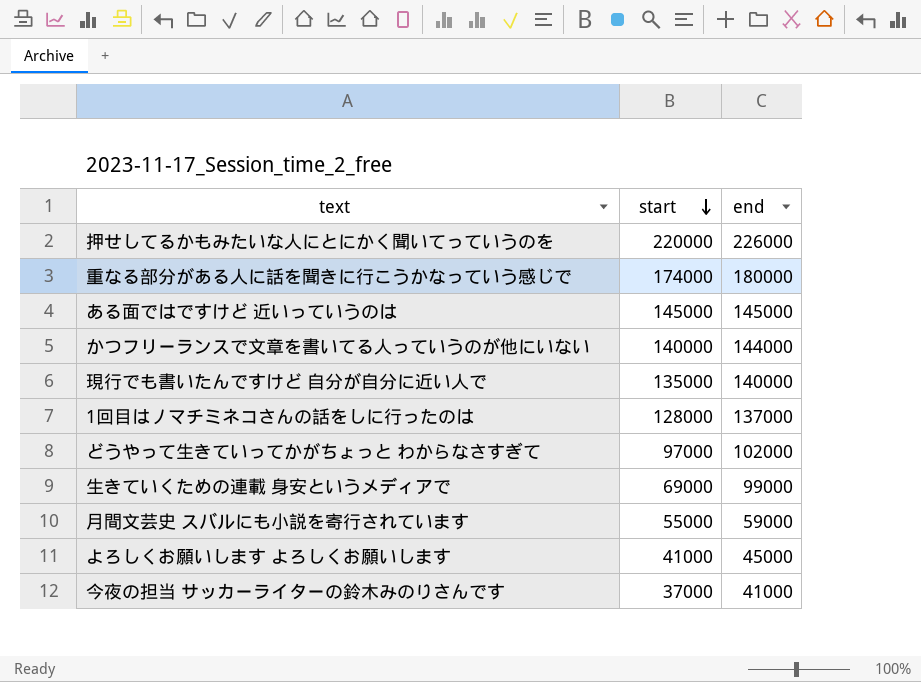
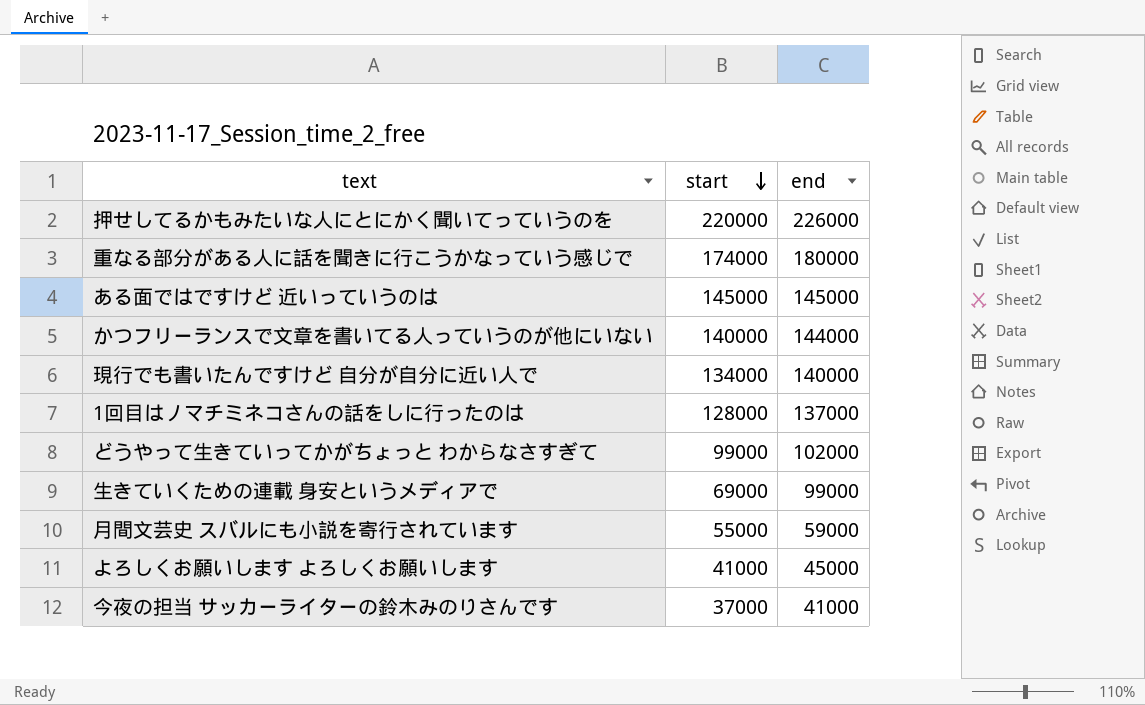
現行でも書いたんですけど 自分が自分に近い人で | start: 135000 -> 134000
どうやって生きていってかがちょっと わからなさすぎて | start: 97000 -> 99000

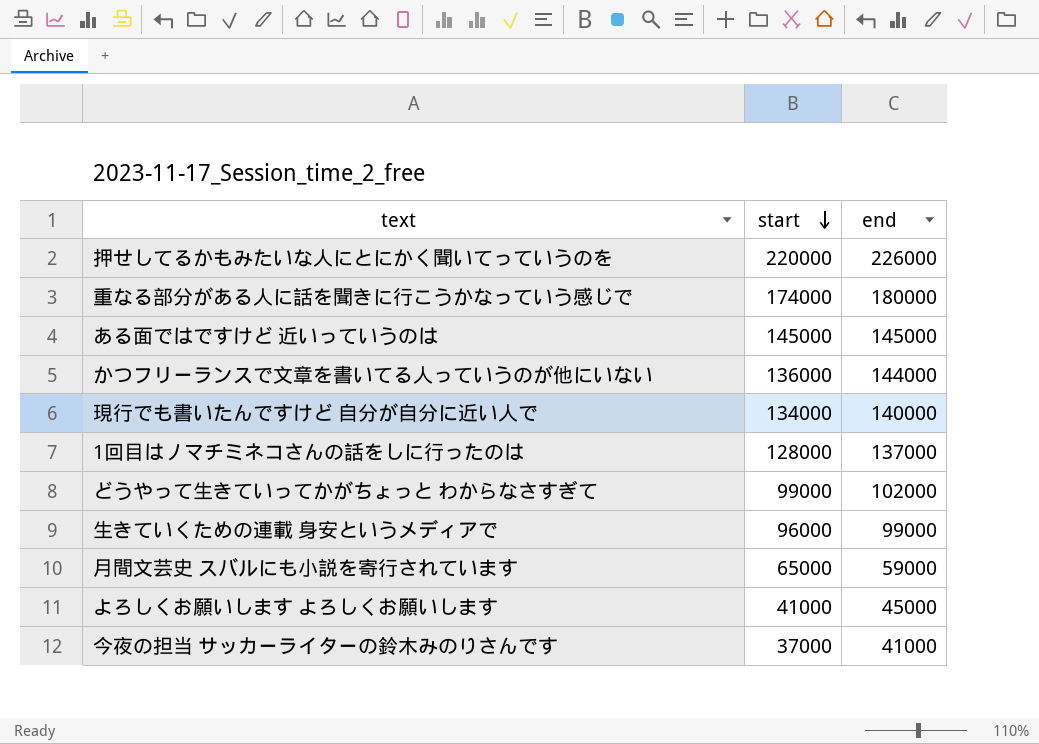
かつフリーランスで文章を書いてる人っていうのが他にいない | start: 140000 -> 136000
生きていくための連載 身安というメディアで | start: 69000 -> 96000
月間文芸史 スバルにも小説を寄行されています | start: 55000 -> 65000

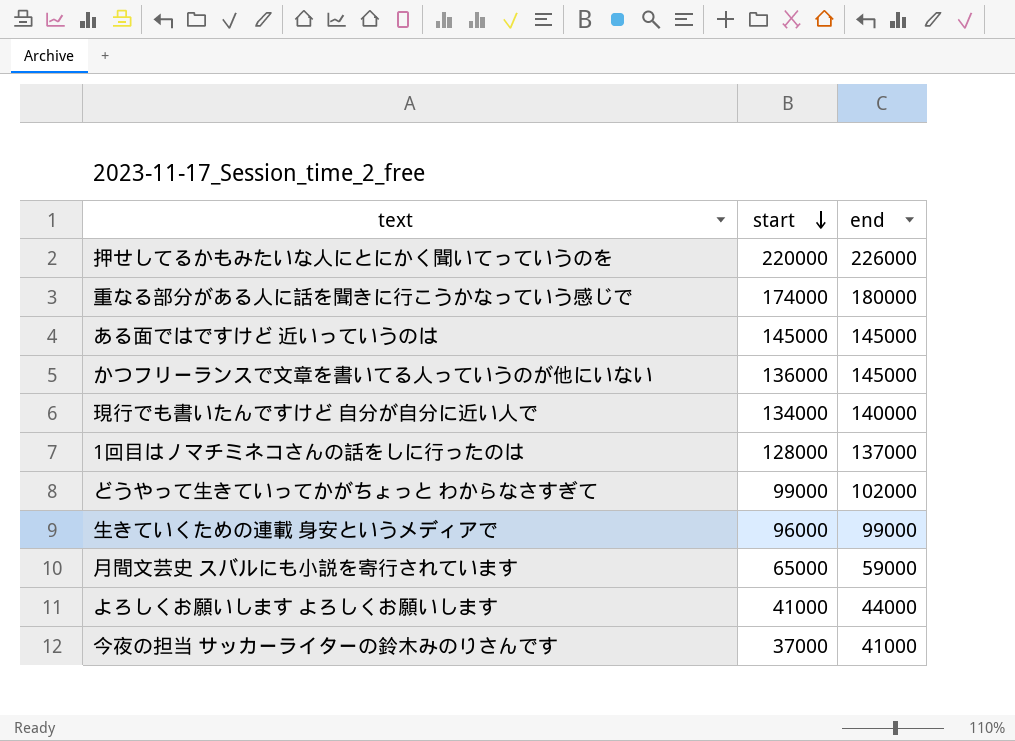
かつフリーランスで文章を書いてる人っていうのが他にいない | end: 144000 -> 145000
よろしくお願いします よろしくお願いします | end: 45000 -> 44000

